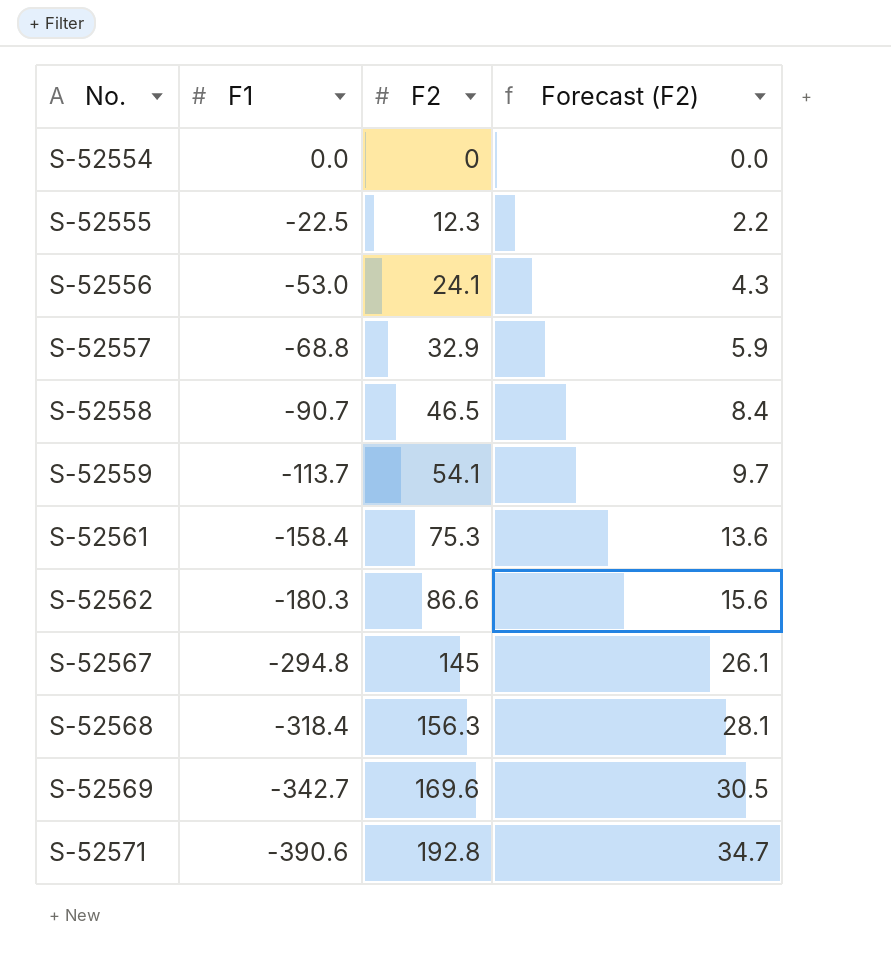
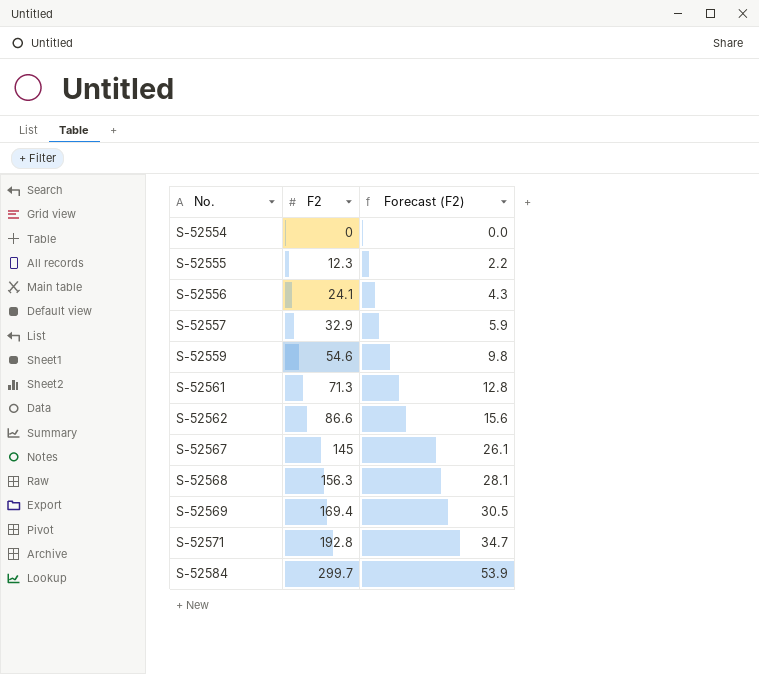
column F1 | position: 2 -> none
row S-52558: -90.7 | 46.5 | 8.4 -> none
S-52559 | F2: 54.1 -> 54.6
S-52559 | Forecast (F2): 9.7 -> 9.8
S-52561 | F2: 75.3 -> 71.3
S-52561 | Forecast (F2): 13.6 -> 12.8
S-52569 | F2: 169.6 -> 169.4
row S-52584: none -> 299.7 | 53.9

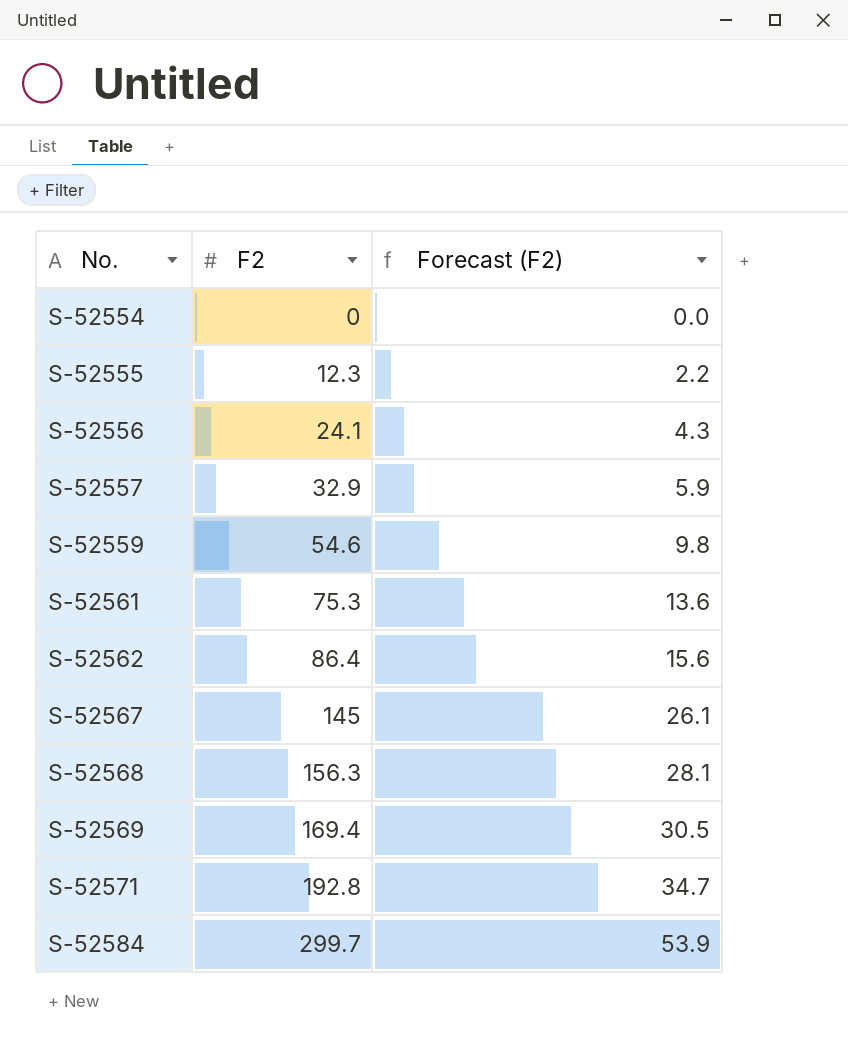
S-52561 | F2: 71.3 -> 75.3
S-52561 | Forecast (F2): 12.8 -> 13.6
S-52562 | F2: 86.6 -> 86.4

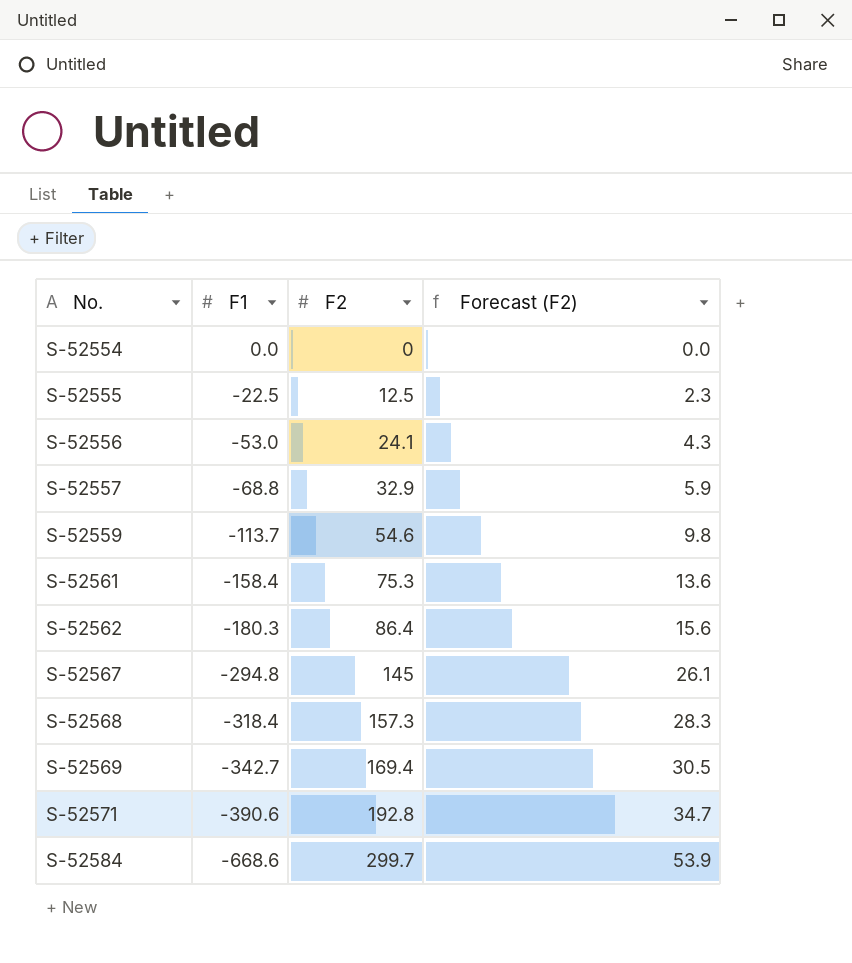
column F1 | position: none -> 2
S-52555 | F2: 12.3 -> 12.5
S-52555 | Forecast (F2): 2.2 -> 2.3
S-52568 | F2: 156.3 -> 157.3
S-52568 | Forecast (F2): 28.1 -> 28.3

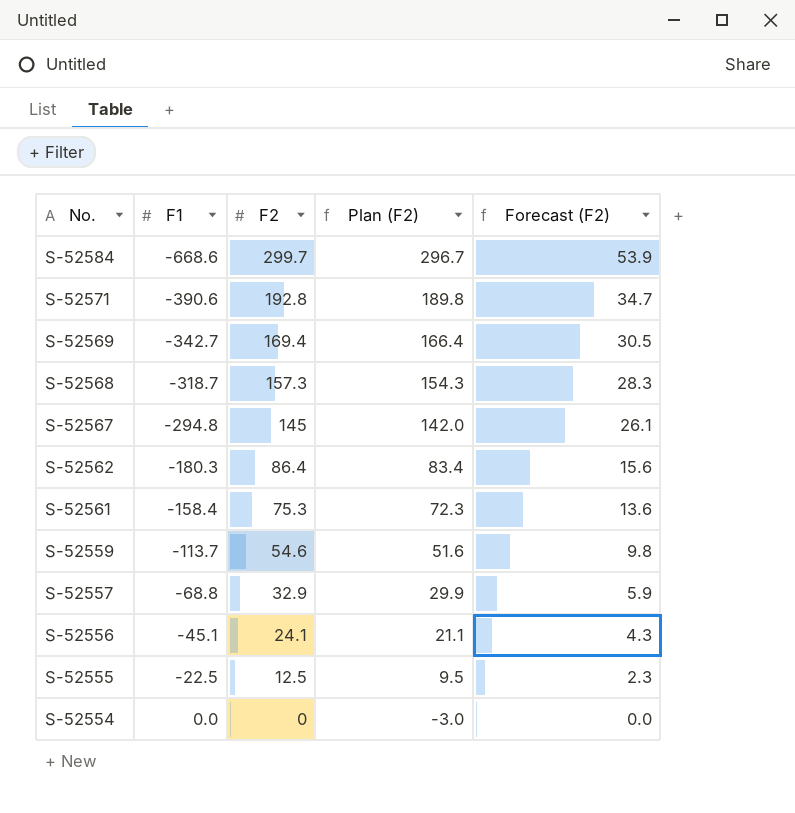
row order: No. ascending -> No. descending
column Plan (F2) | formula: none -> [F2] - 3
S-52568 | F1: -318.4 -> -318.7
S-52556 | F1: -53.0 -> -45.1

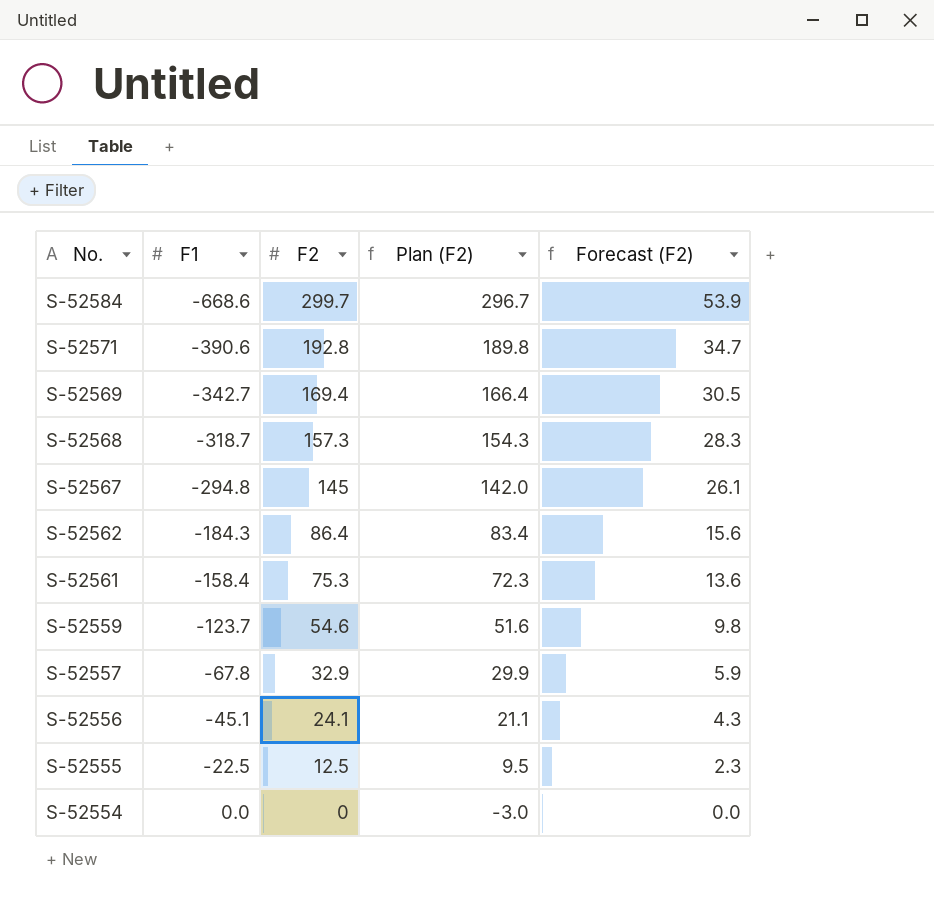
S-52562 | F1: -180.3 -> -184.3
S-52559 | F1: -113.7 -> -123.7
S-52557 | F1: -68.8 -> -67.8

